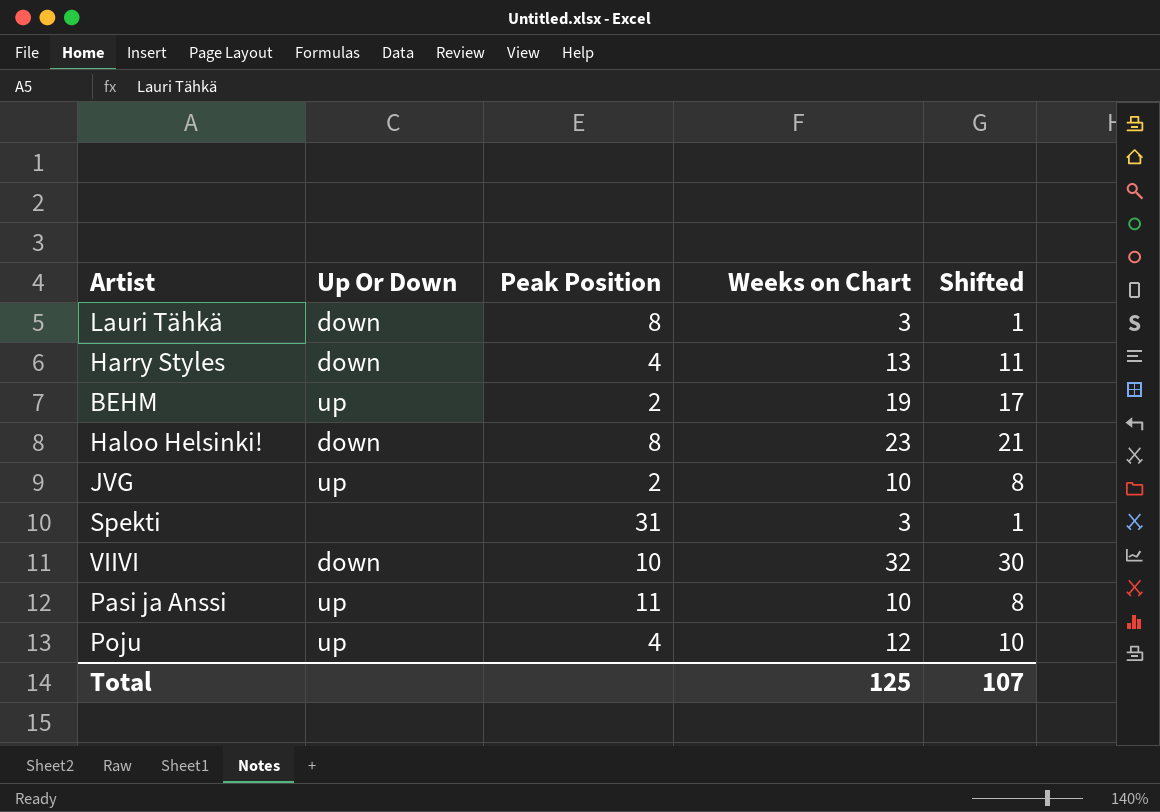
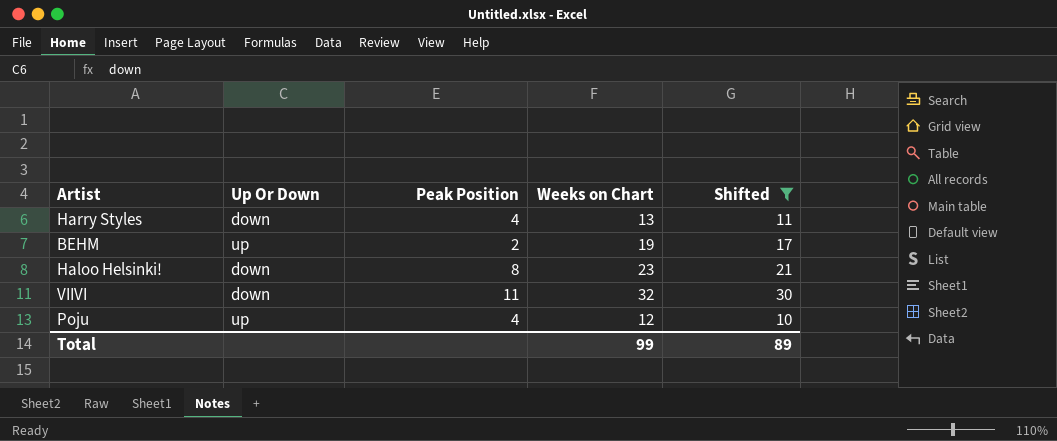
filter: none -> Shifted >= 10
VIIVI | Peak Position: 10 -> 11
Total | Weeks on Chart: 125 -> 99
Total | Shifted: 107 -> 89

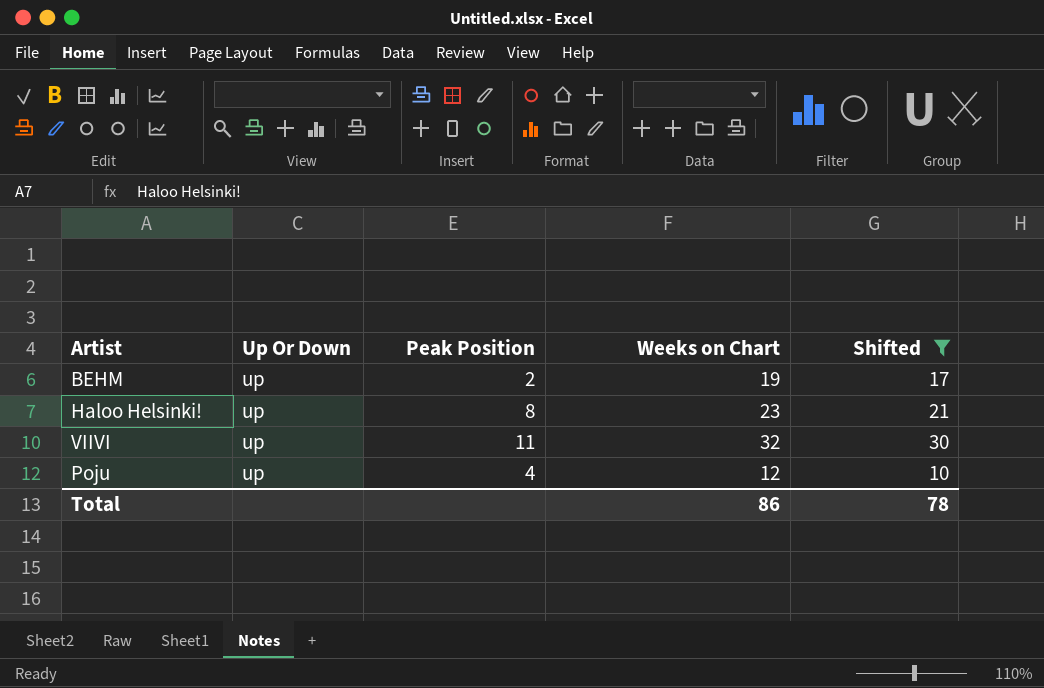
row Harry Styles: down | 4 | 13 | 11 -> none
Haloo Helsinki! | Up Or Down: down -> up
VIIVI | Up Or Down: down -> up
Total | Weeks on Chart: 99 -> 86
Total | Shifted: 89 -> 78

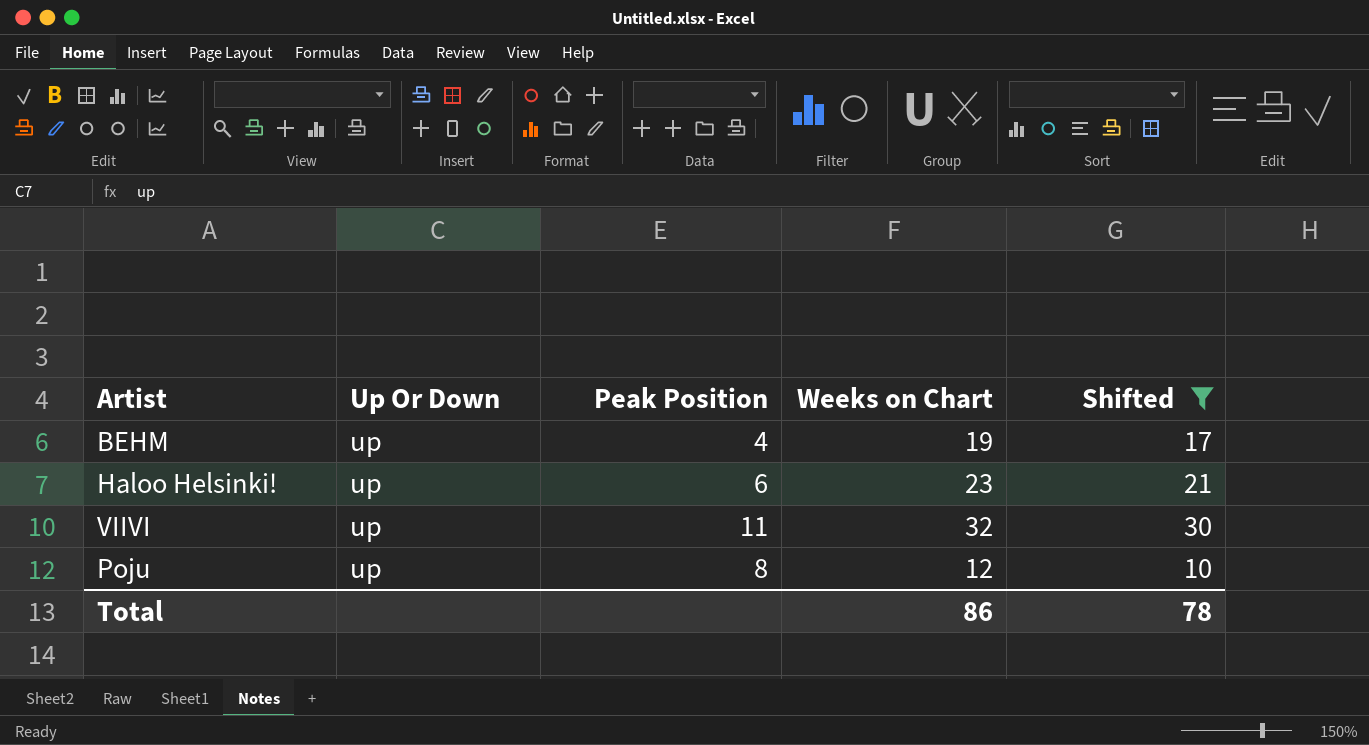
BEHM | Peak Position: 2 -> 4
Haloo Helsinki! | Peak Position: 8 -> 6
Poju | Peak Position: 4 -> 8

